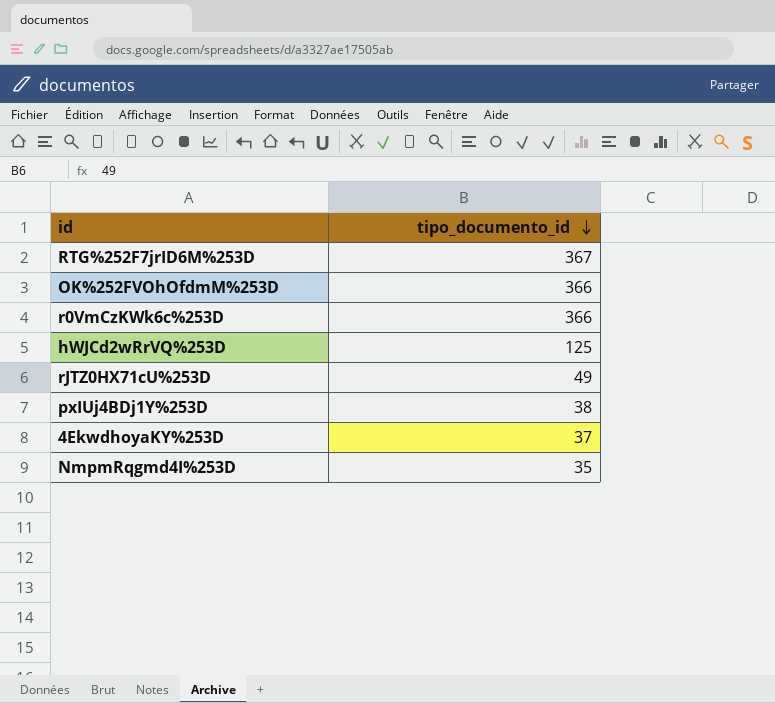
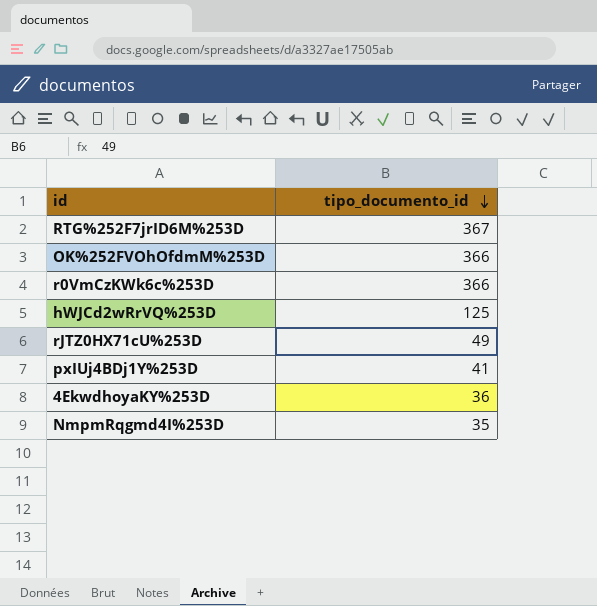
pxIUj4BDj1Y%253D | tipo_documento_id: 38 -> 41
4EkwdhoyaKY%253D | tipo_documento_id: 37 -> 36

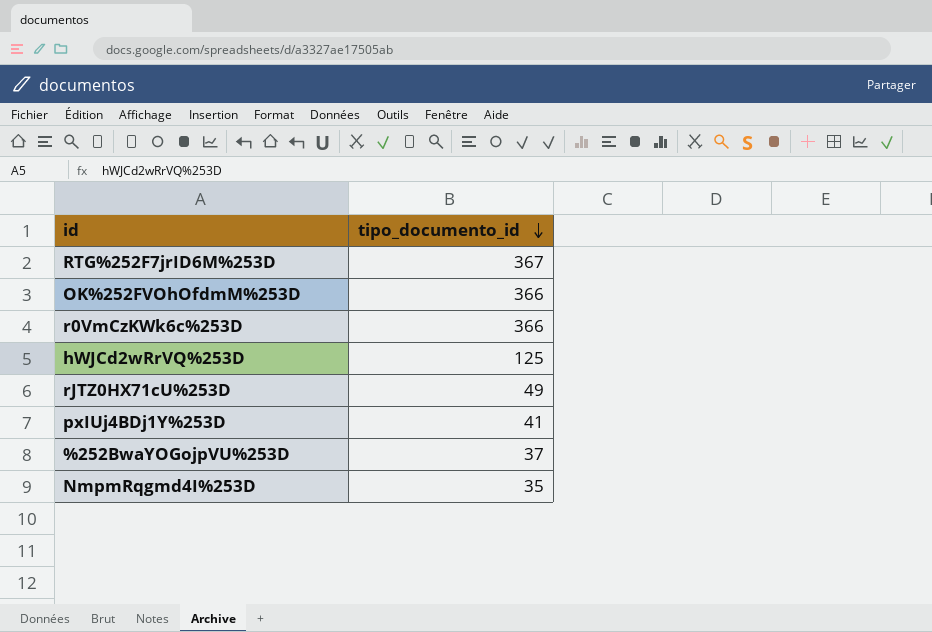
row 4EkwdhoyaKY%253D: 36 -> none
row %252BwaYOGojpVU%253D: none -> 37

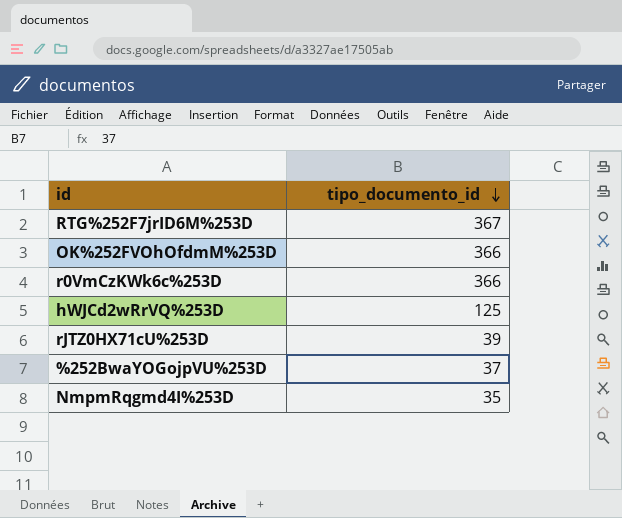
row pxIUj4BDj1Y%253D: 41 -> none
rJTZ0HX71cU%253D | tipo_documento_id: 49 -> 39

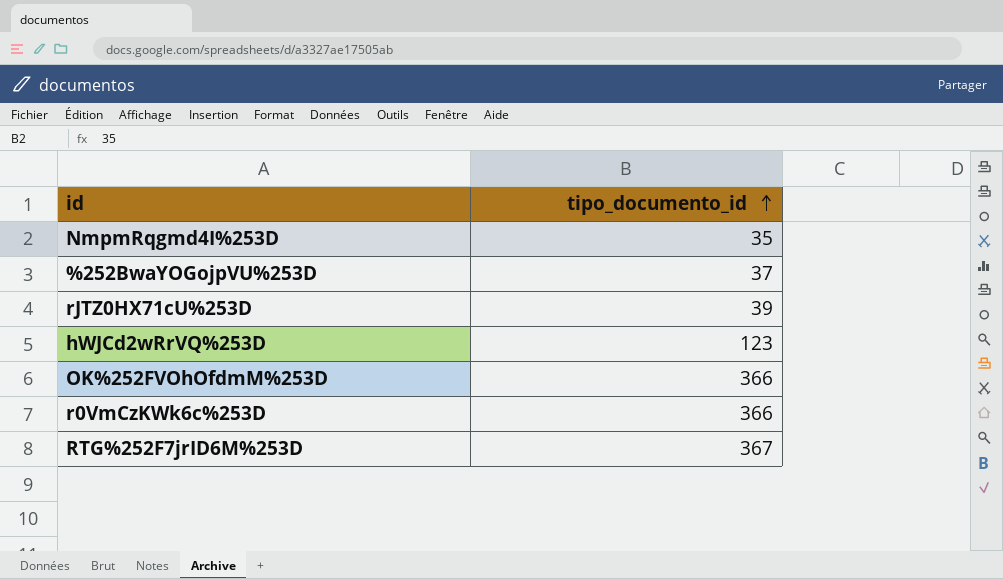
row order: tipo_documento_id descending -> tipo_documento_id ascending
hWJCd2wRrVQ%253D | tipo_documento_id: 125 -> 123

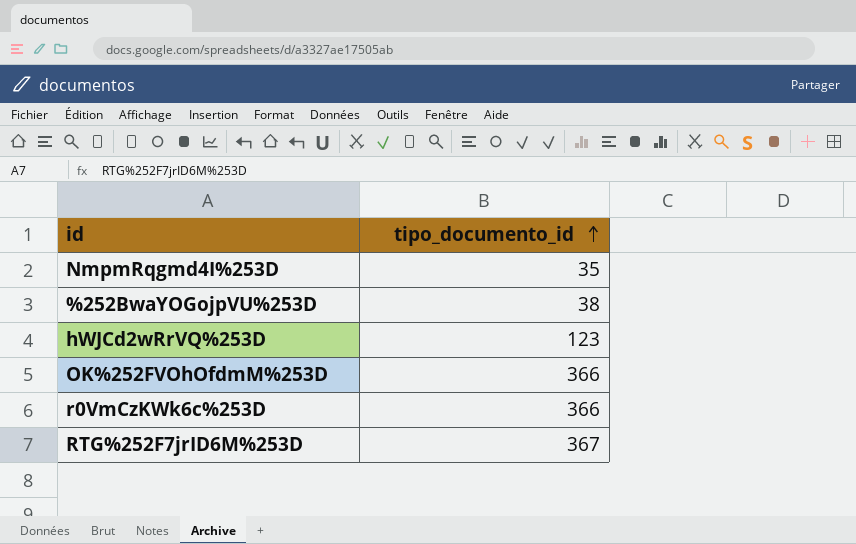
row rJTZ0HX71cU%253D: 39 -> none
%252BwaYOGojpVU%253D | tipo_documento_id: 37 -> 38

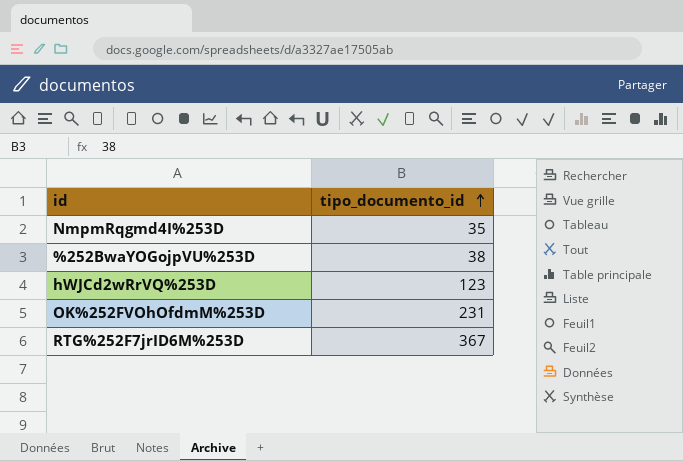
row r0VmCzKWk6c%253D: 366 -> none
OK%252FVOhOfdmM%253D | tipo_documento_id: 366 -> 231

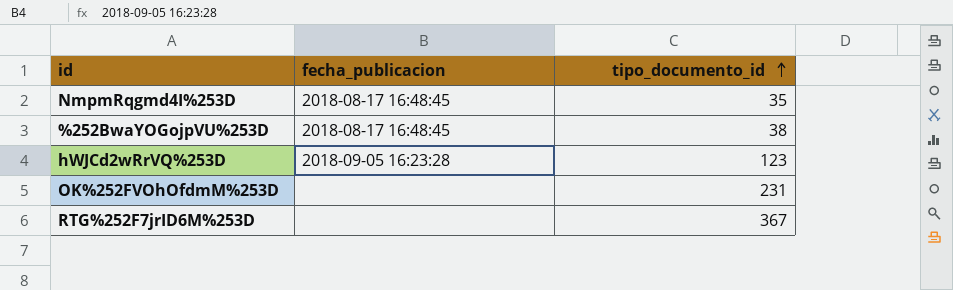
column fecha_publicacion | position: none -> 2

